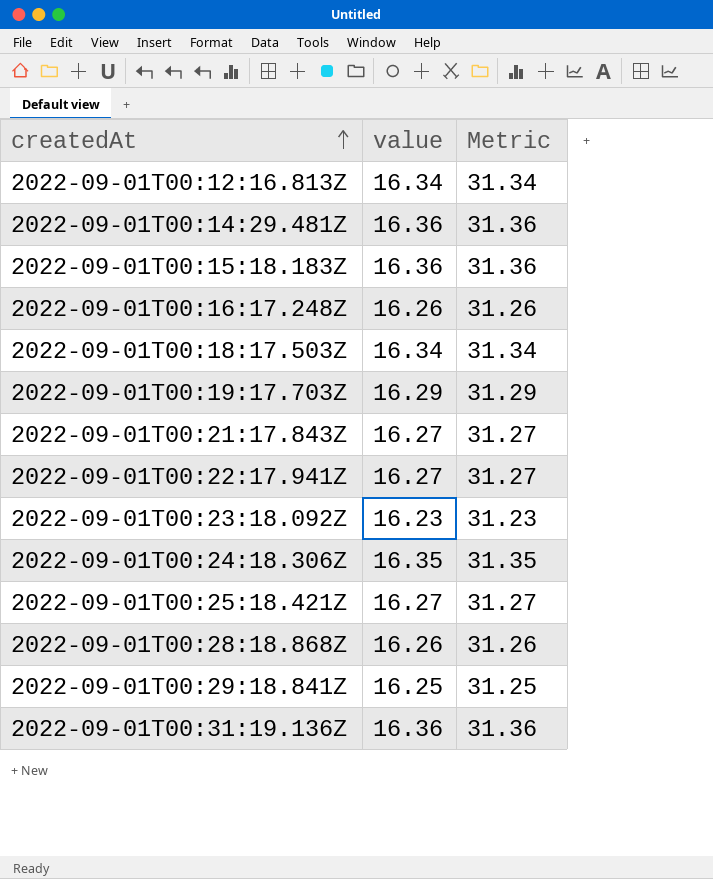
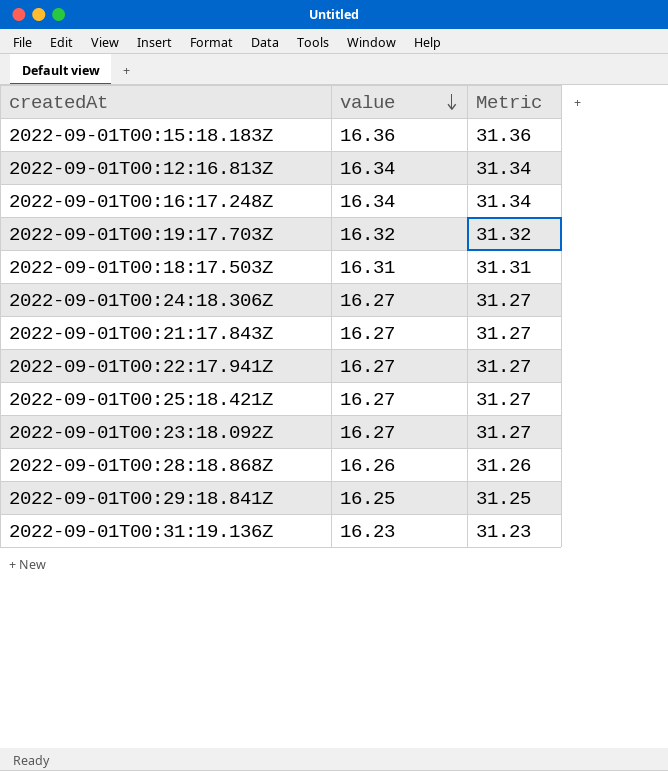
row order: createdAt ascending -> value descending
row 2022-09-01T00:14:29.481Z: 16.36 | 31.36 -> none
2022-09-01T00:16:17.248Z | value: 16.26 -> 16.34
2022-09-01T00:16:17.248Z | Metric: 31.26 -> 31.34
2022-09-01T00:19:17.703Z | value: 16.29 -> 16.32
2022-09-01T00:19:17.703Z | Metric: 31.29 -> 31.32
2022-09-01T00:18:17.503Z | value: 16.34 -> 16.31
2022-09-01T00:18:17.503Z | Metric: 31.34 -> 31.31
2022-09-01T00:24:18.306Z | value: 16.35 -> 16.27
2022-09-01T00:24:18.306Z | Metric: 31.35 -> 31.27
2022-09-01T00:23:18.092Z | value: 16.23 -> 16.27
2022-09-01T00:23:18.092Z | Metric: 31.23 -> 31.27
2022-09-01T00:31:19.136Z | value: 16.36 -> 16.23
2022-09-01T00:31:19.136Z | Metric: 31.36 -> 31.23

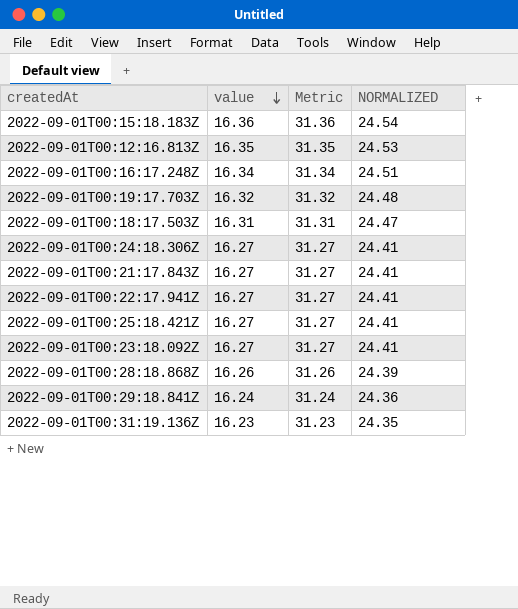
column NORMALIZED | formula: none -> [value] * 1.5
2022-09-01T00:12:16.813Z | value: 16.34 -> 16.35
2022-09-01T00:12:16.813Z | Metric: 31.34 -> 31.35
2022-09-01T00:29:18.841Z | value: 16.25 -> 16.24
2022-09-01T00:29:18.841Z | Metric: 31.25 -> 31.24

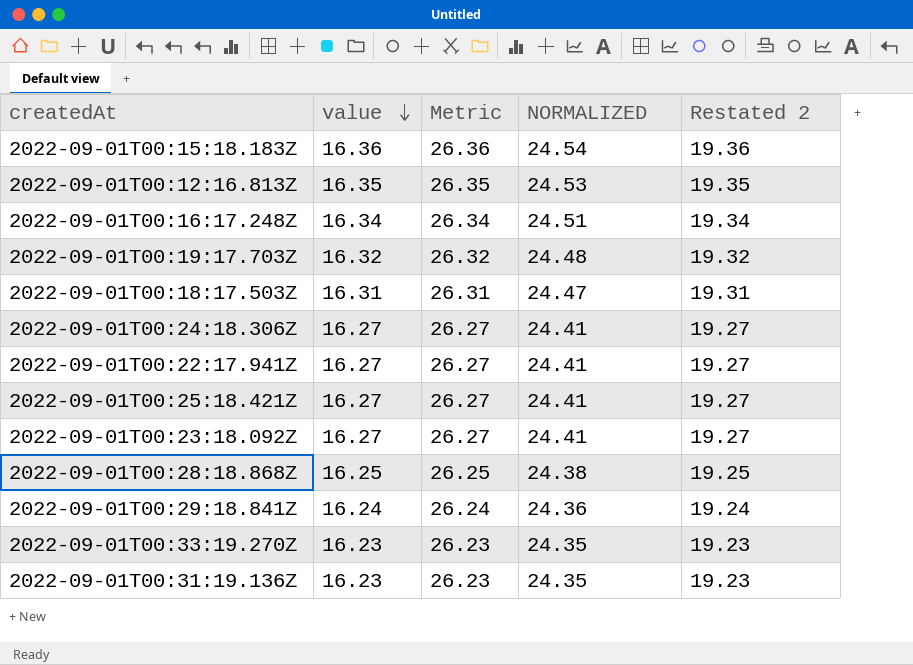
column Metric | formula: [value] + 15 -> [value] + 10
column Restated 2 | formula: none -> [value] + 3
row 2022-09-01T00:21:17.843Z: 16.27 | 31.27 | 24.41 -> none
2022-09-01T00:28:18.868Z | value: 16.26 -> 16.25
2022-09-01T00:28:18.868Z | NORMALIZED: 24.39 -> 24.38
row 2022-09-01T00:33:19.270Z: none -> 16.23 | 26.23 | 24.35 | 19.23

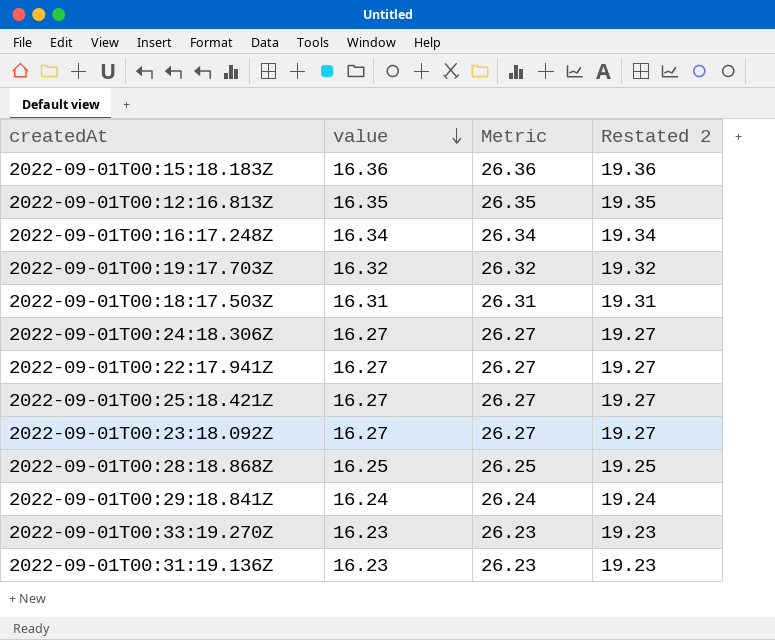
column NORMALIZED | formula: [value] * 1.5 -> none

